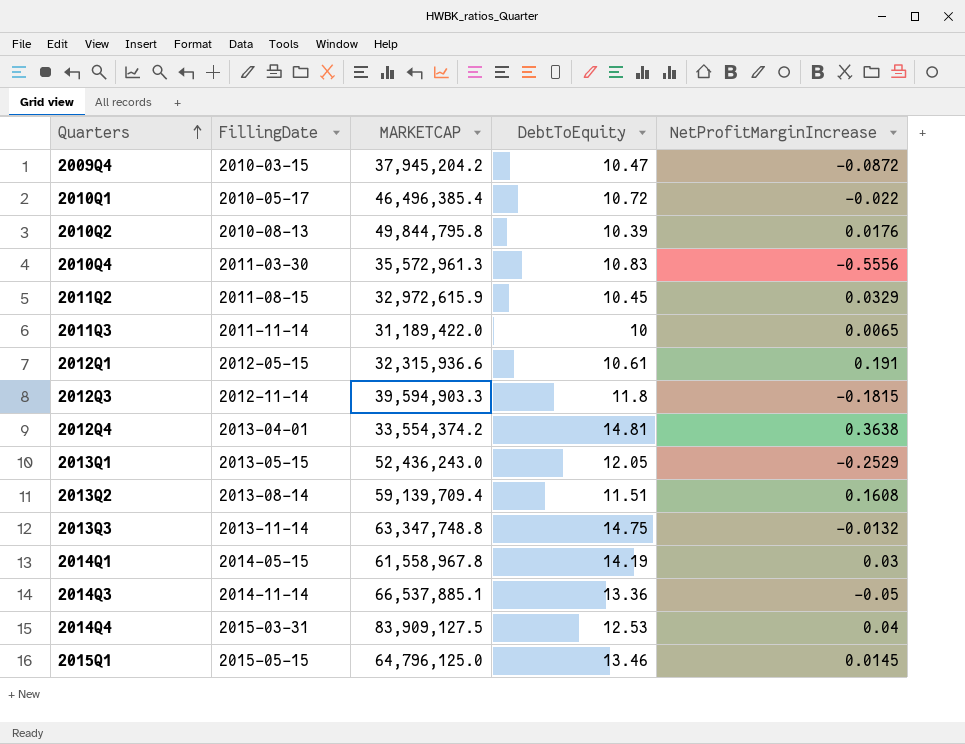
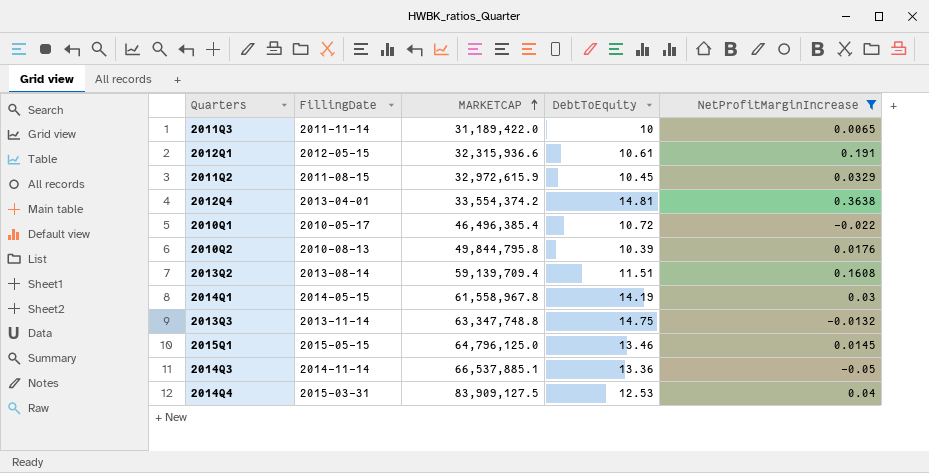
filter: none -> NetProfitMarginIncrease >= -0.05
row order: Quarters ascending -> MARKETCAP ascending

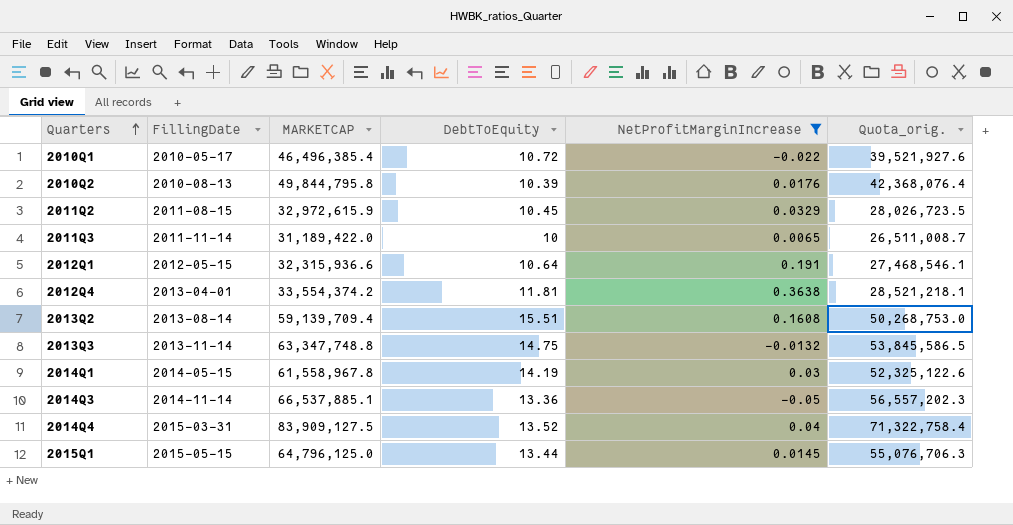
row order: MARKETCAP ascending -> Quarters ascending
column Quota_orig. | formula: none -> [MARKETCAP] * 0.85
2012Q1 | DebtToEquity: 10.61 -> 10.64
2012Q4 | DebtToEquity: 14.81 -> 11.81
2013Q2 | DebtToEquity: 11.51 -> 15.51
2014Q4 | DebtToEquity: 12.53 -> 13.52
2015Q1 | DebtToEquity: 13.46 -> 13.44

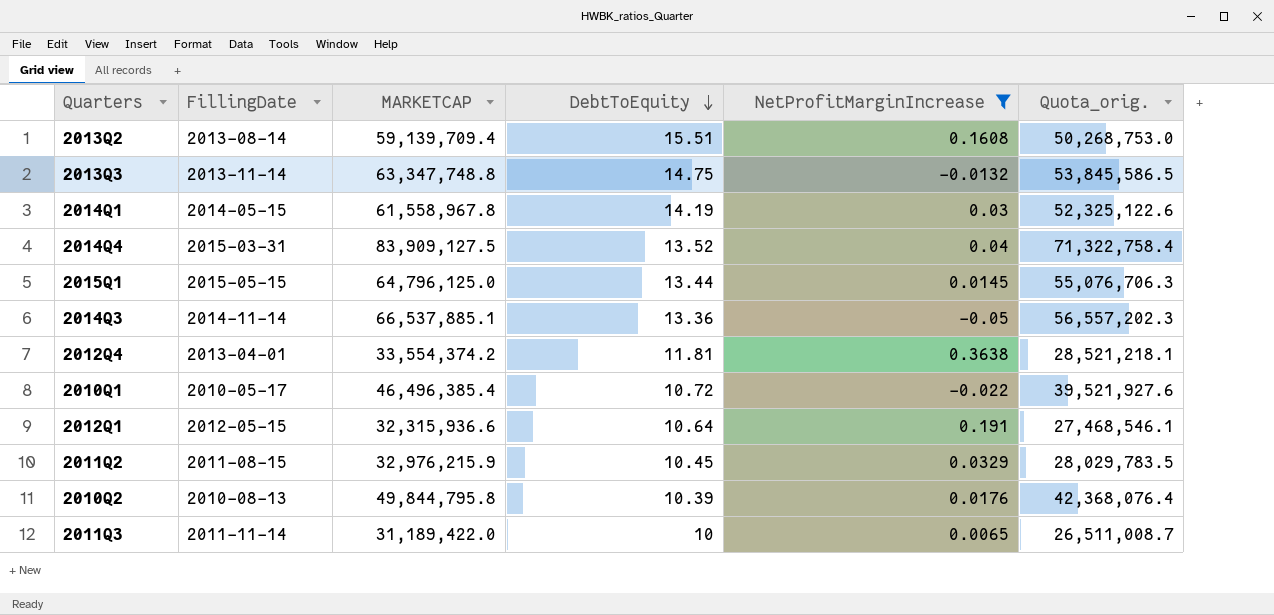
row order: Quarters ascending -> DebtToEquity descending
2011Q2 | MARKETCAP: 32,972,615.9 -> 32,976,215.9
2011Q2 | Quota_orig.: 28,026,723.5 -> 28,029,783.5

